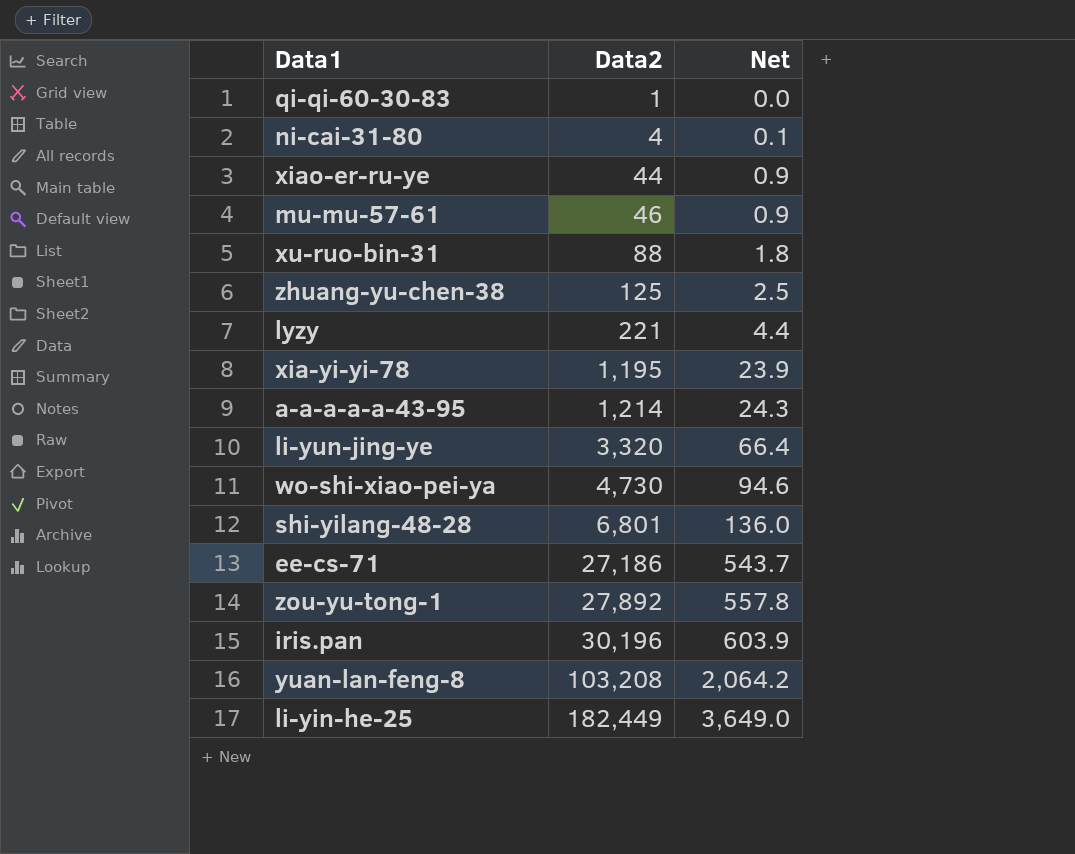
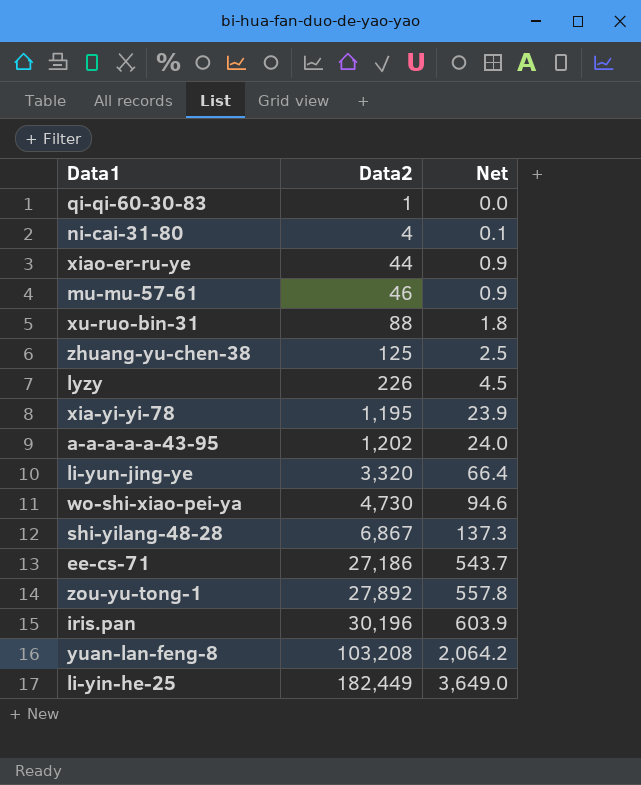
lyzy | Data2: 221 -> 226
lyzy | Net: 4.4 -> 4.5
a-a-a-a-a-43-95 | Data2: 1,214 -> 1,202
a-a-a-a-a-43-95 | Net: 24.3 -> 24.0
shi-yilang-48-28 | Data2: 6,801 -> 6,867
shi-yilang-48-28 | Net: 136.0 -> 137.3

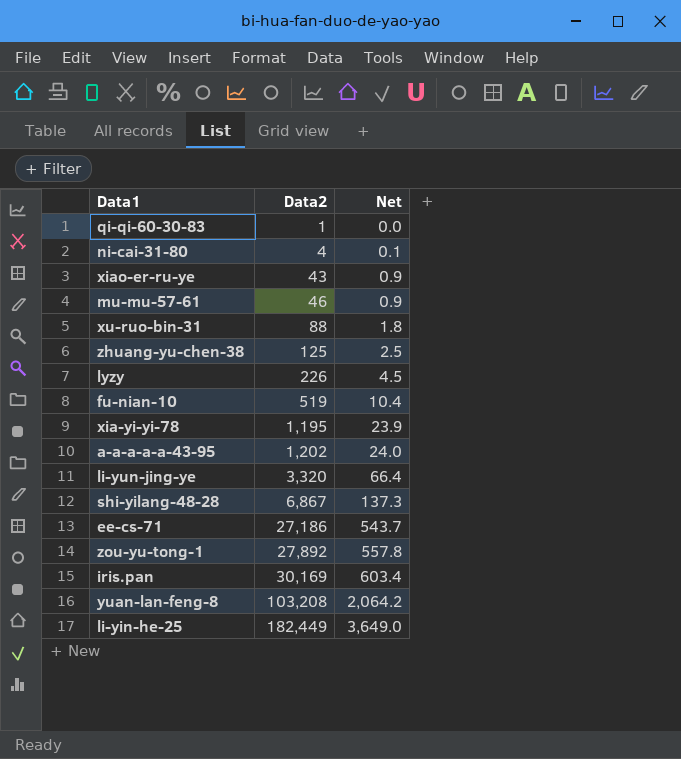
row wo-shi-xiao-pei-ya: 4,730 | 94.6 -> none
xiao-er-ru-ye | Data2: 44 -> 43
row fu-nian-10: none -> 519 | 10.4
iris.pan | Data2: 30,196 -> 30,169
iris.pan | Net: 603.9 -> 603.4

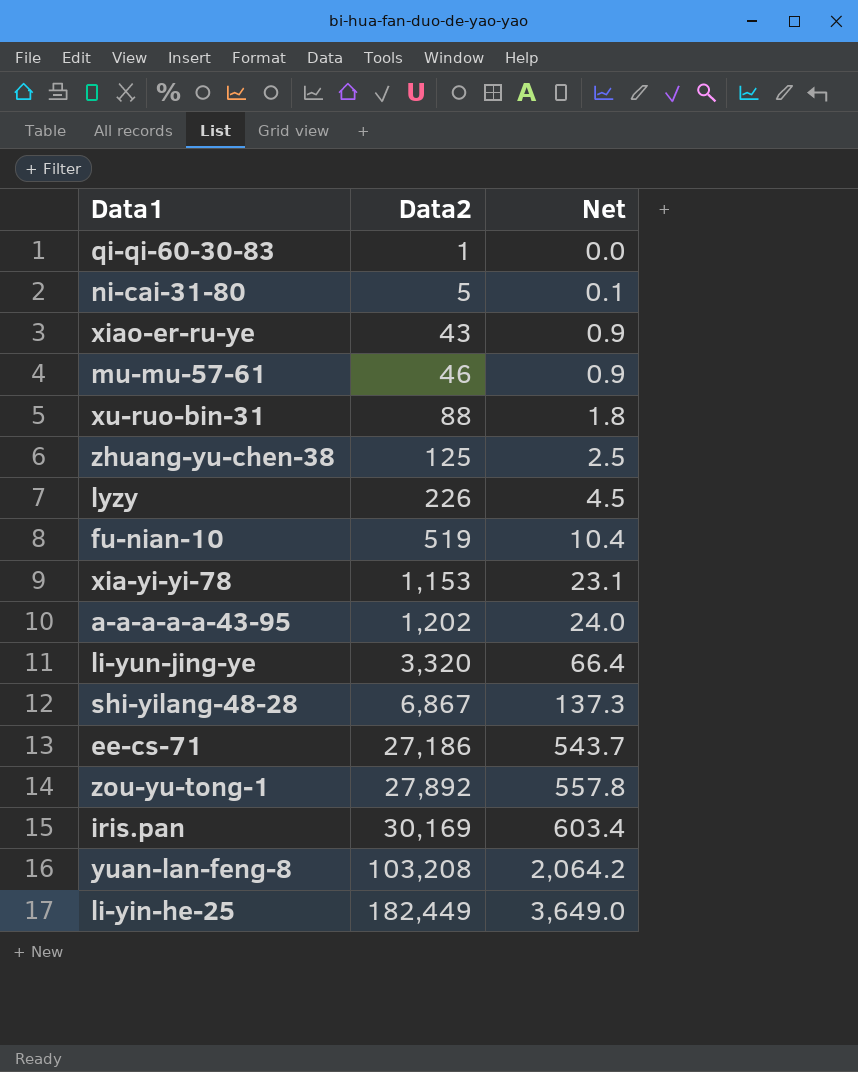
ni-cai-31-80 | Data2: 4 -> 5
xia-yi-yi-78 | Data2: 1,195 -> 1,153
xia-yi-yi-78 | Net: 23.9 -> 23.1

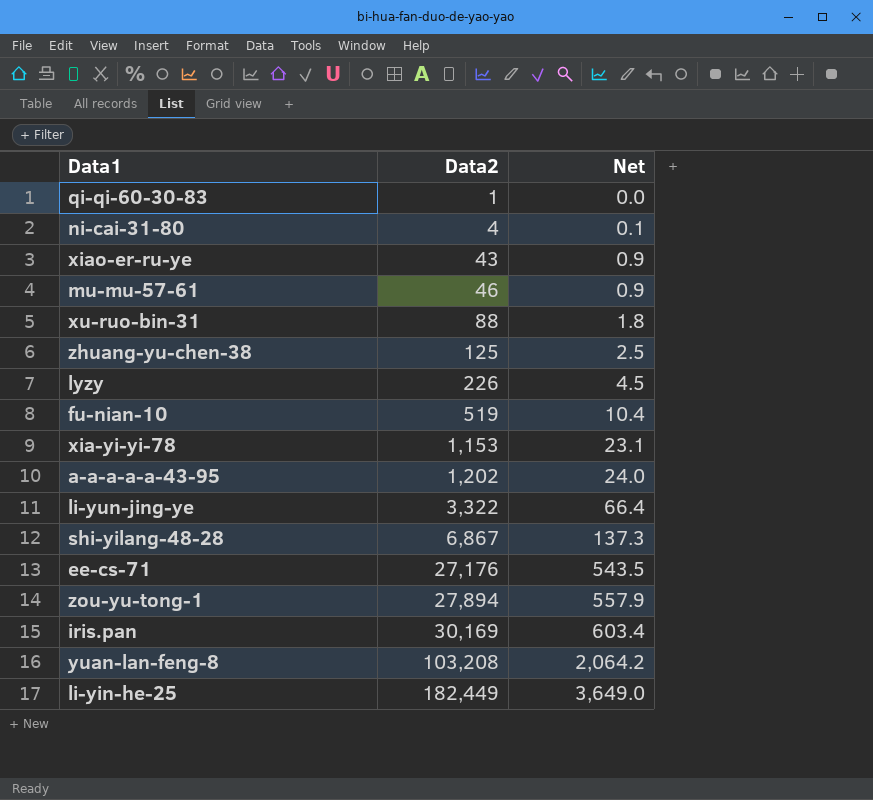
ni-cai-31-80 | Data2: 5 -> 4
li-yun-jing-ye | Data2: 3,320 -> 3,322
ee-cs-71 | Data2: 27,186 -> 27,176
ee-cs-71 | Net: 543.7 -> 543.5
zou-yu-tong-1 | Data2: 27,892 -> 27,894
zou-yu-tong-1 | Net: 557.8 -> 557.9

